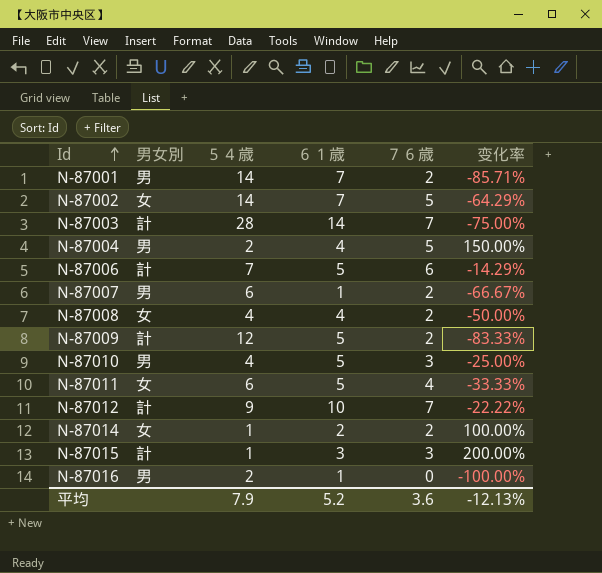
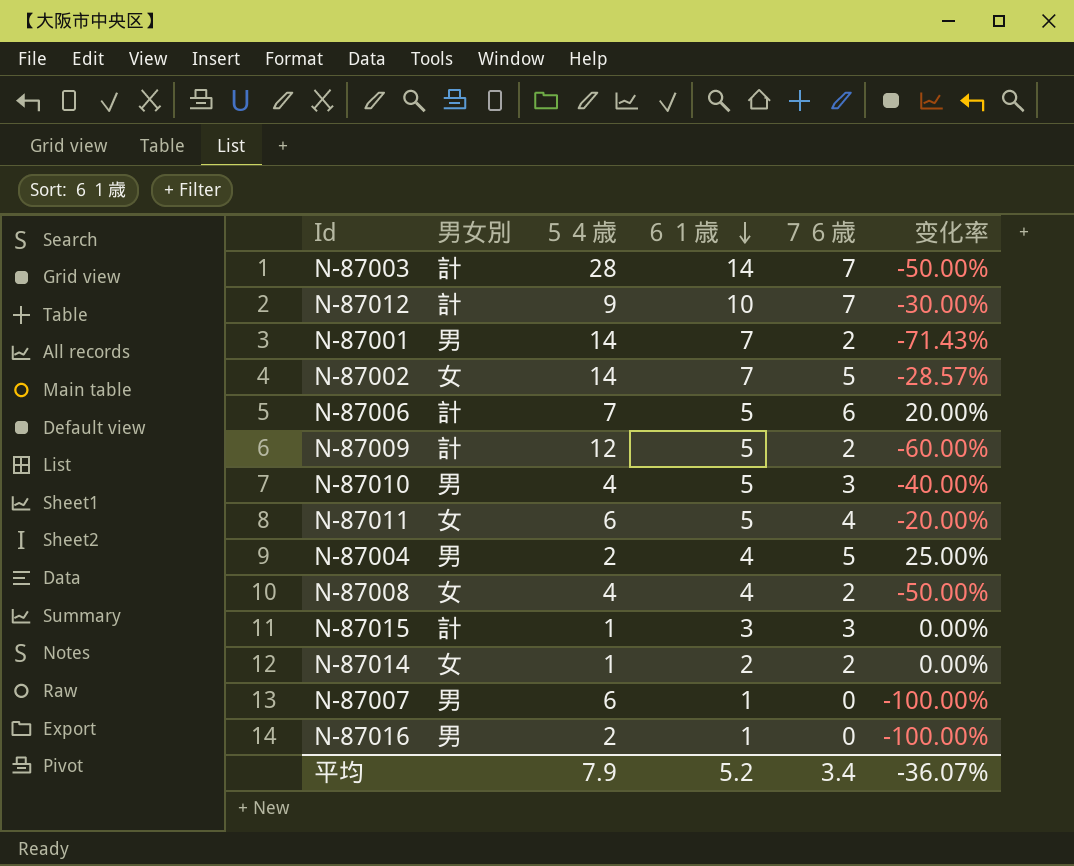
row order: Id ascending -> ６１歳 descending
column 变化率 | formula: ([７６歳] - [５４歳]) / [５４歳] -> ([７６歳] - [６１歳]) / [６１歳]
N-87007 | ７６歳: 2 -> 0
平均 | ７６歳: 3.6 -> 3.4
平均 | 变化率: -12.13% -> -36.07%

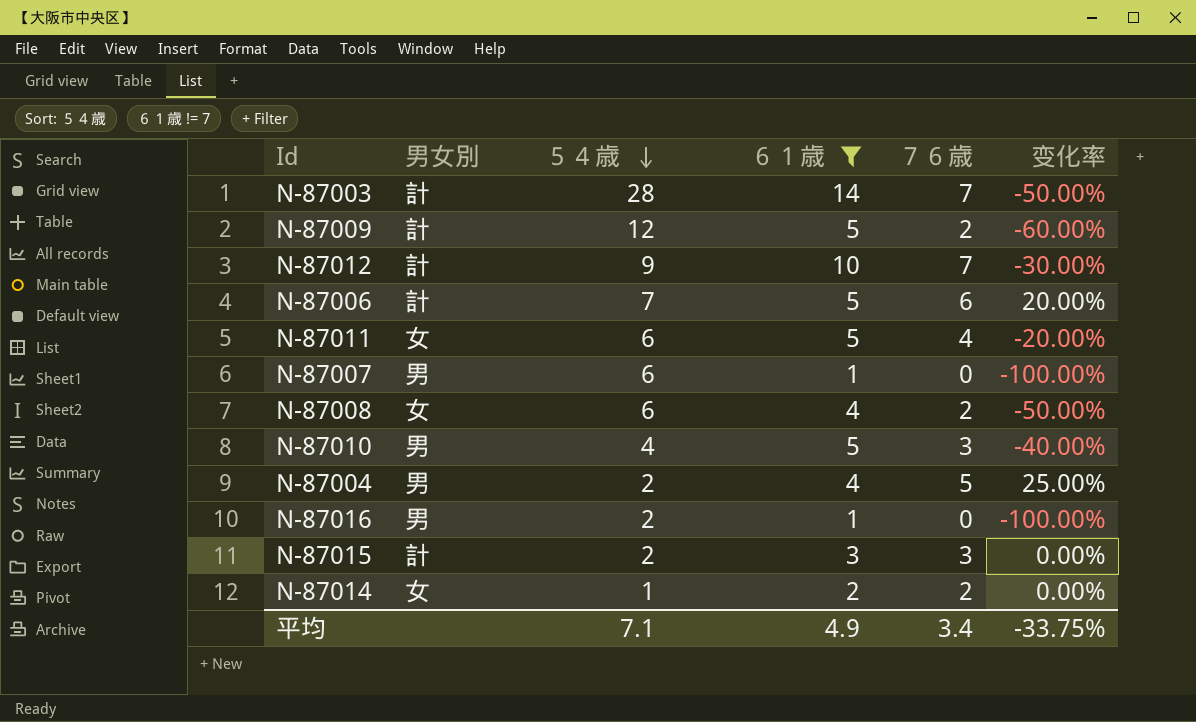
filter: none -> ６１歳 != 7
row order: ６１歳 descending -> ５４歳 descending
N-87008 | ５４歳: 4 -> 6
N-87015 | ５４歳: 1 -> 2
平均 | ５４歳: 7.9 -> 7.1
平均 | ６１歳: 5.2 -> 4.9
平均 | 变化率: -36.07% -> -33.75%

